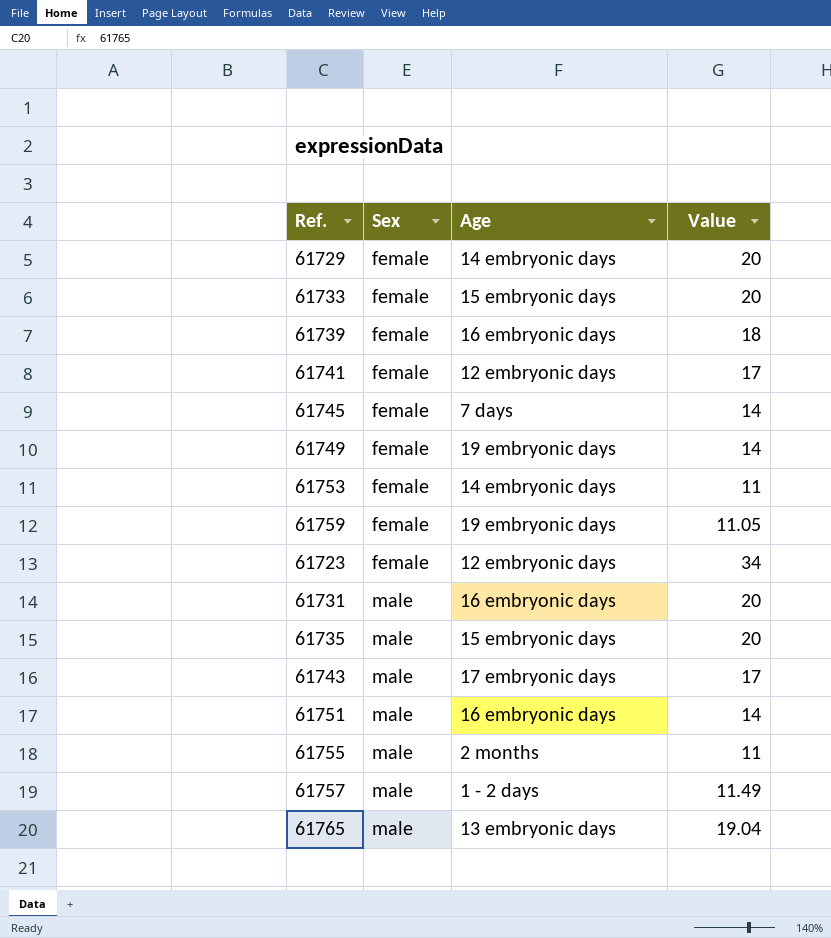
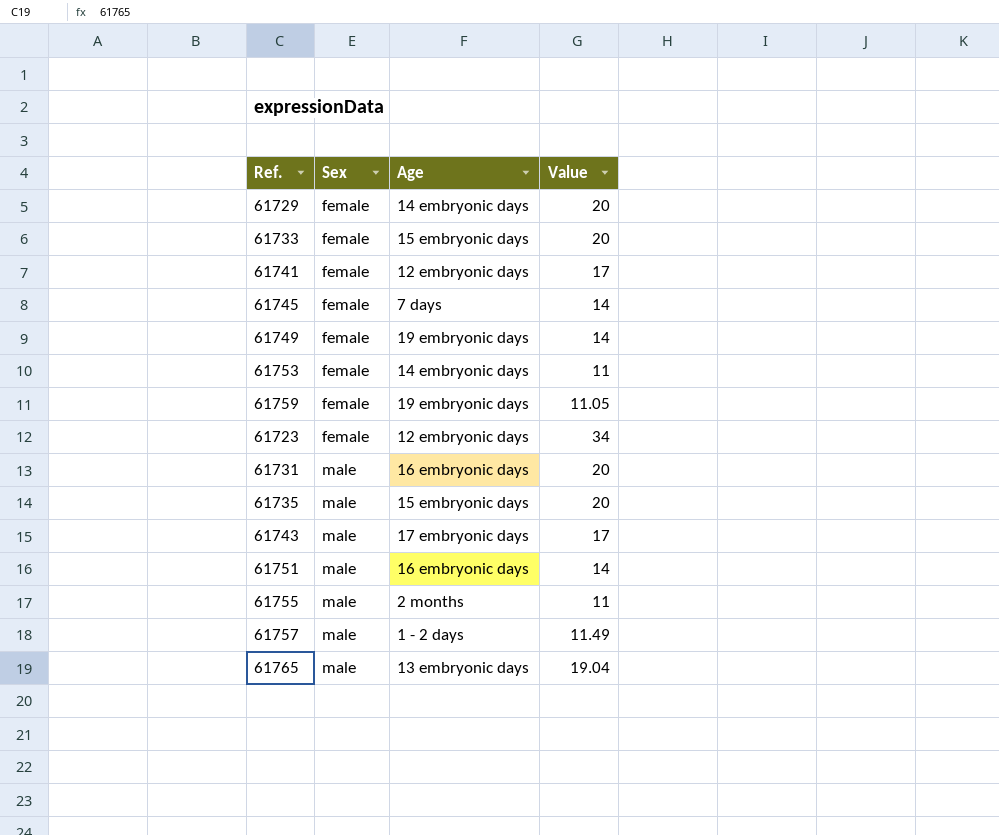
row 61739: female | 16 embryonic days | 18 -> none

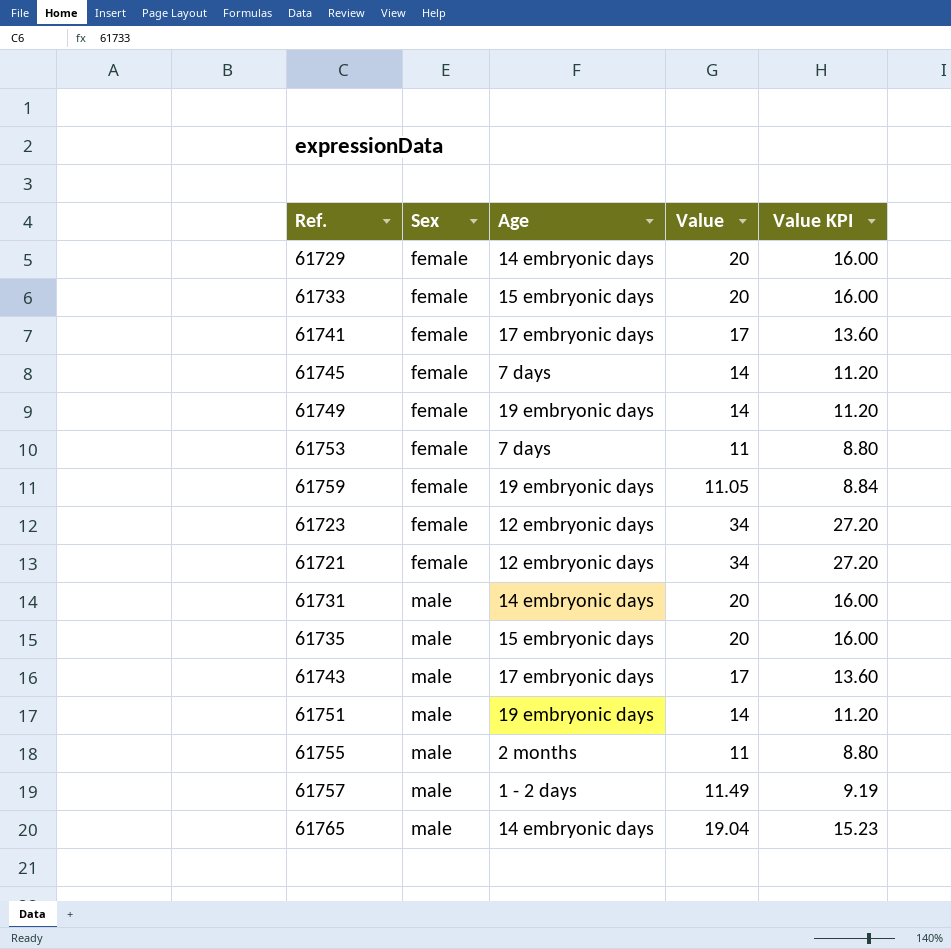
column Value KPI | formula: none -> [Value] * 0.8
61741 | Age: 12 embryonic days -> 17 embryonic days
61753 | Age: 14 embryonic days -> 7 days
row 61721: none -> female | 12 embryonic days | 34 | 27.20
61731 | Age: 16 embryonic days -> 14 embryonic days
61751 | Age: 16 embryonic days -> 19 embryonic days
61765 | Age: 13 embryonic days -> 14 embryonic days

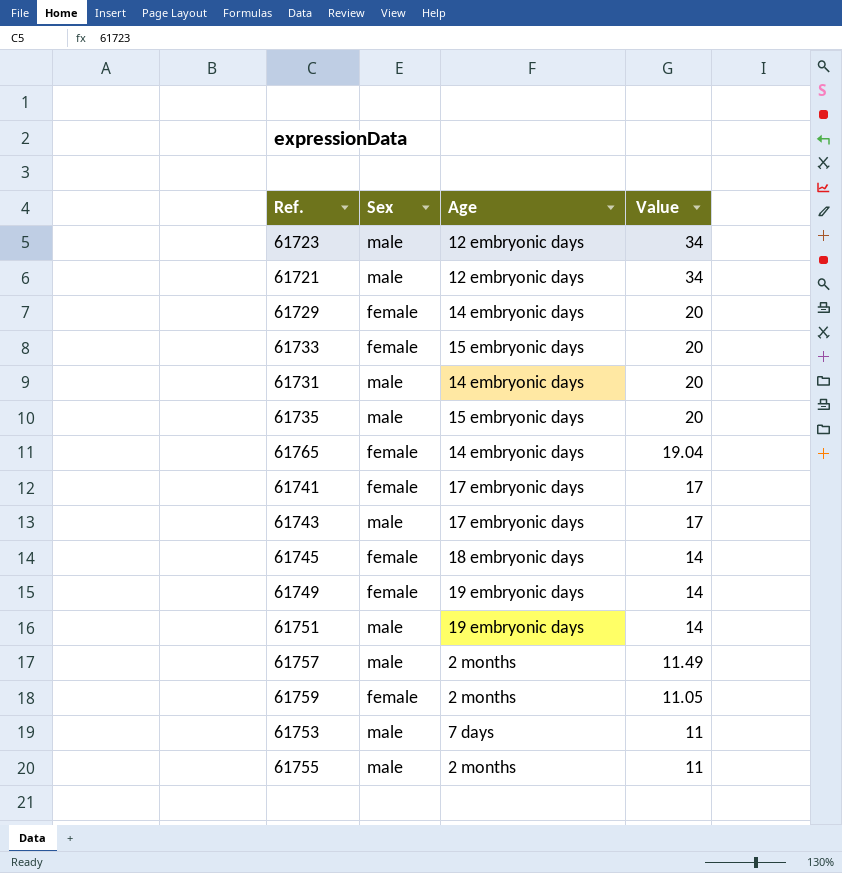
row order: Sex ascending -> Value descending
column Value KPI | formula: [Value] * 0.8 -> none
61723 | Sex: female -> male
61721 | Sex: female -> male
61765 | Sex: male -> female
61745 | Age: 7 days -> 18 embryonic days
61757 | Age: 1 - 2 days -> 2 months
61759 | Age: 19 embryonic days -> 2 months
61753 | Sex: female -> male

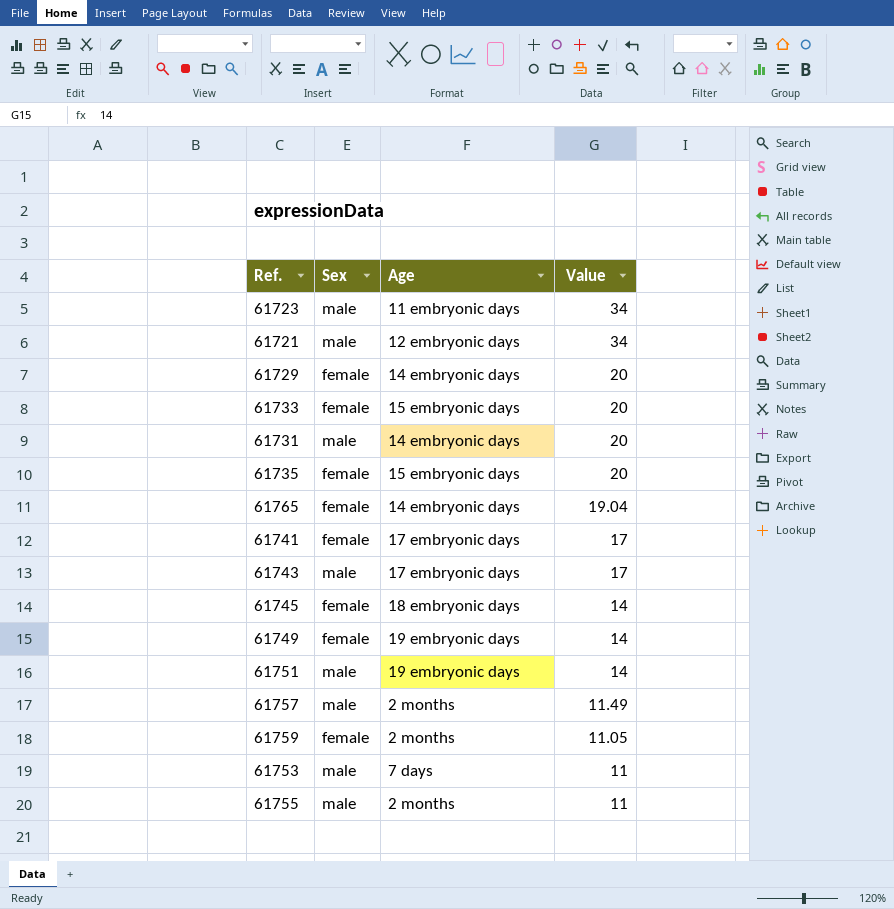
61723 | Age: 12 embryonic days -> 11 embryonic days
61735 | Sex: male -> female

